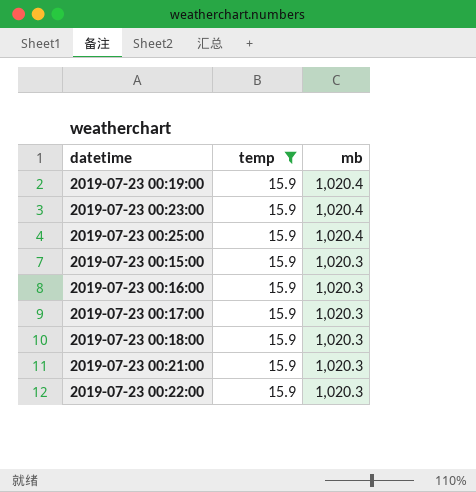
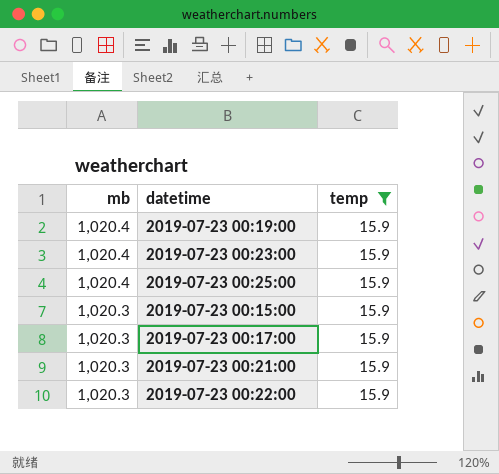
column mb | position: 3 -> 1
row 2019-07-23 00:16:00: 15.9 | 1,020.3 -> none
row 2019-07-23 00:18:00: 15.9 | 1,020.3 -> none

